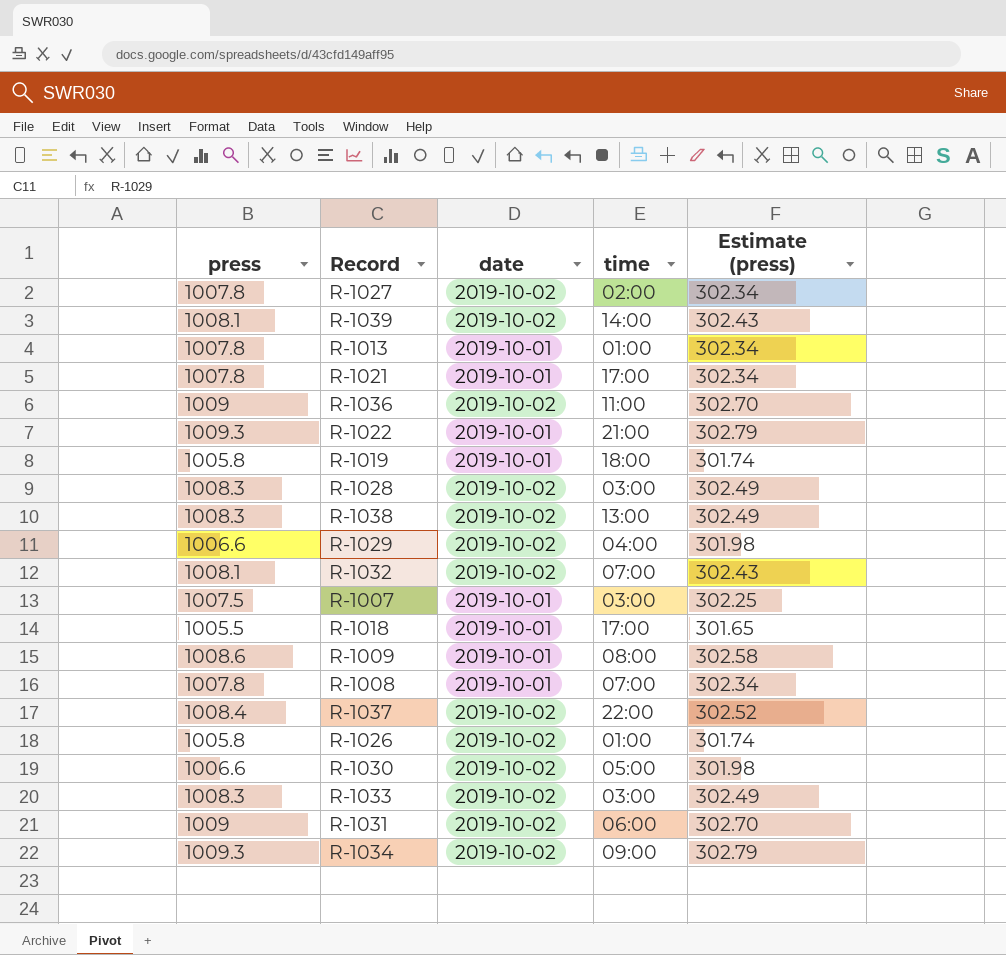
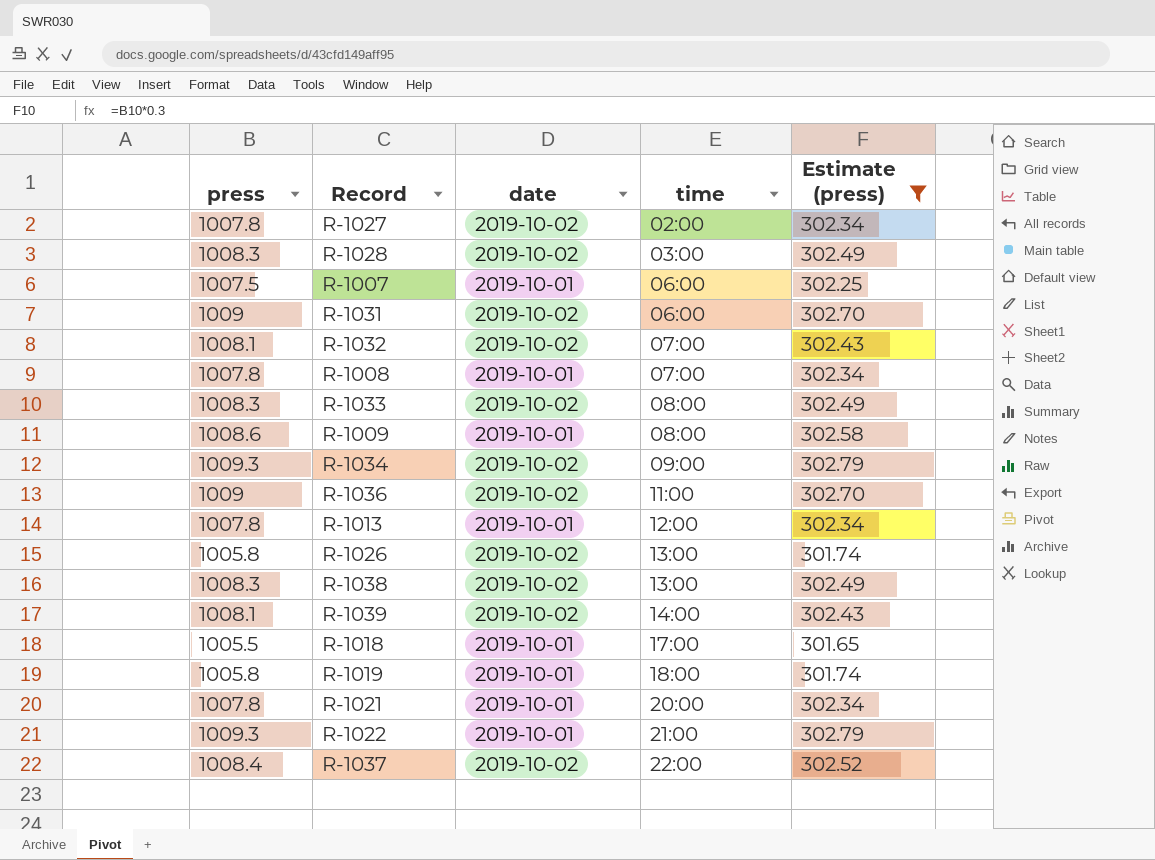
filter: none -> Estimate (press) != 301.98
row order: none -> time ascending
R-1007 | time: 03:00 -> 06:00
R-1033 | time: 03:00 -> 08:00
R-1013 | time: 01:00 -> 12:00
R-1026 | time: 01:00 -> 13:00
R-1021 | time: 17:00 -> 20:00

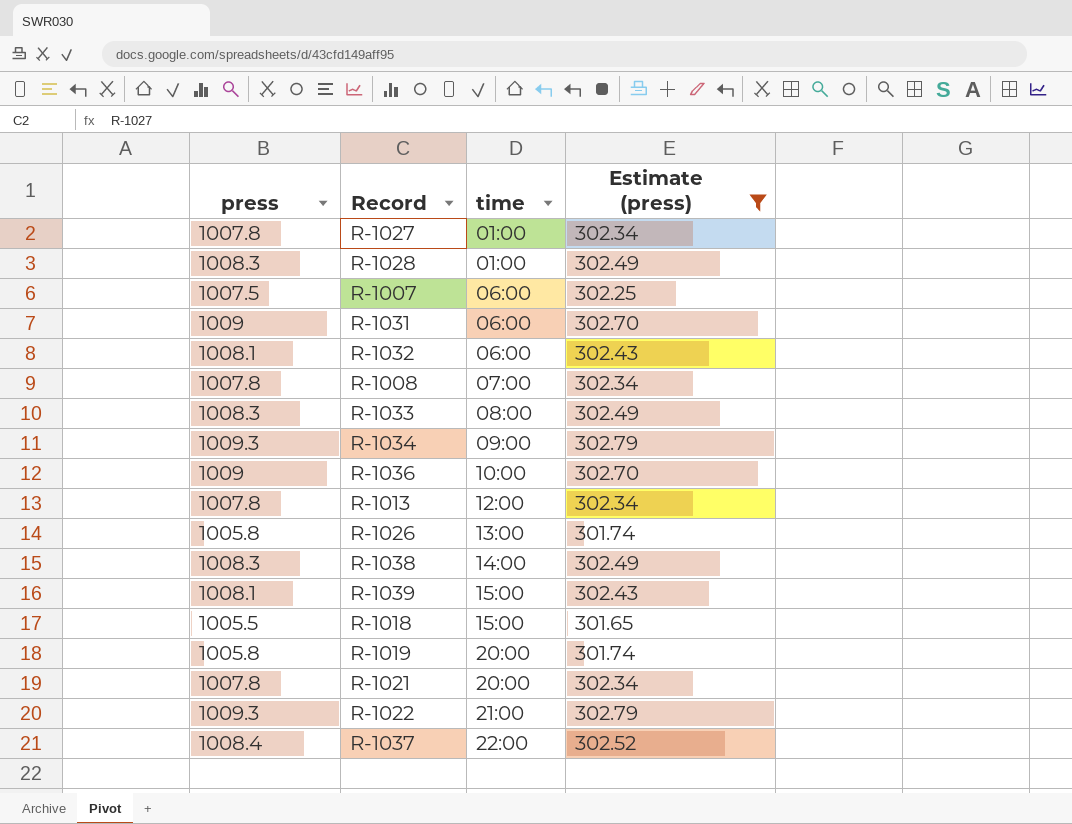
column date | position: 3 -> none
row R-1009: 1008.6 | 2019-10-01 | 08:00 | 302.58 -> none
R-1027 | time: 02:00 -> 01:00
R-1028 | time: 03:00 -> 01:00
R-1032 | time: 07:00 -> 06:00
R-1036 | time: 11:00 -> 10:00
R-1038 | time: 13:00 -> 14:00
R-1039 | time: 14:00 -> 15:00
R-1018 | time: 17:00 -> 15:00
R-1019 | time: 18:00 -> 20:00

